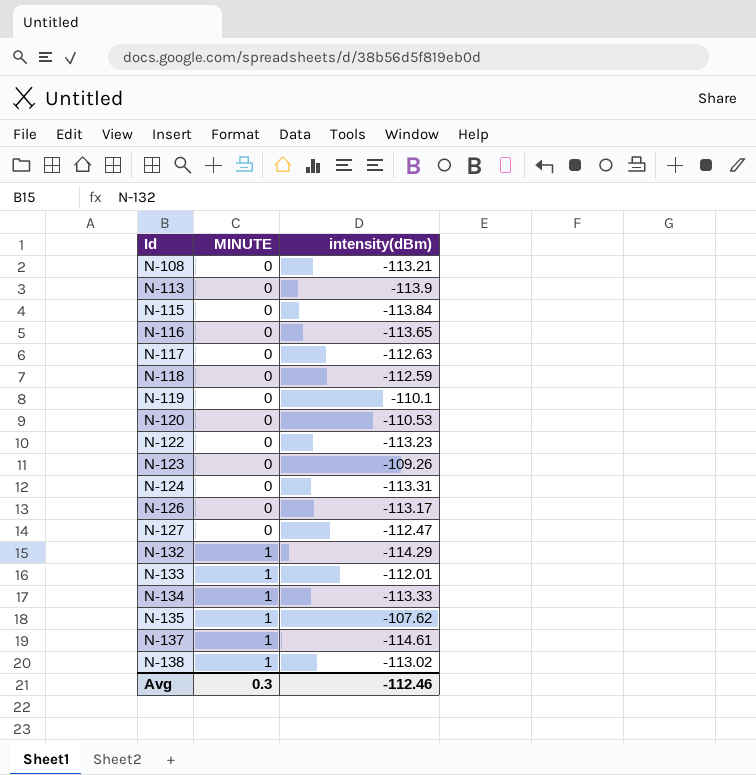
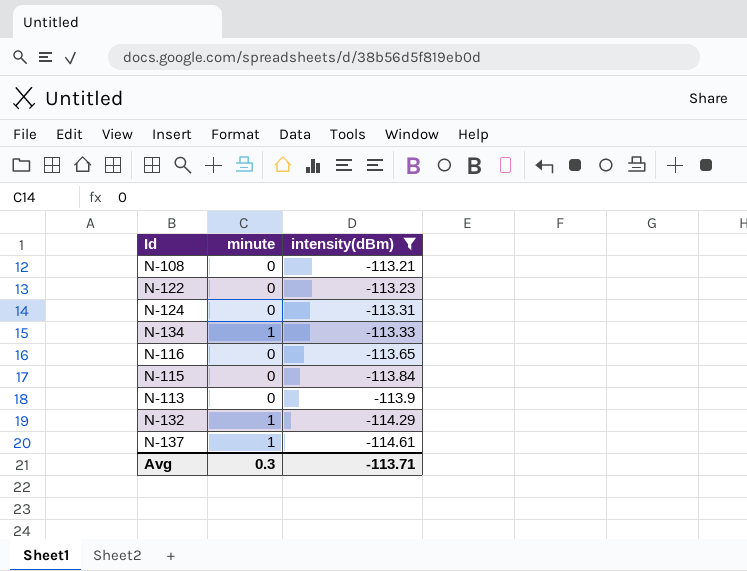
filter: none -> intensity(dBm) <= -113.21
row order: Id ascending -> intensity(dBm) descending
column name: MINUTE -> minute
Avg | intensity(dBm): -112.46 -> -113.71

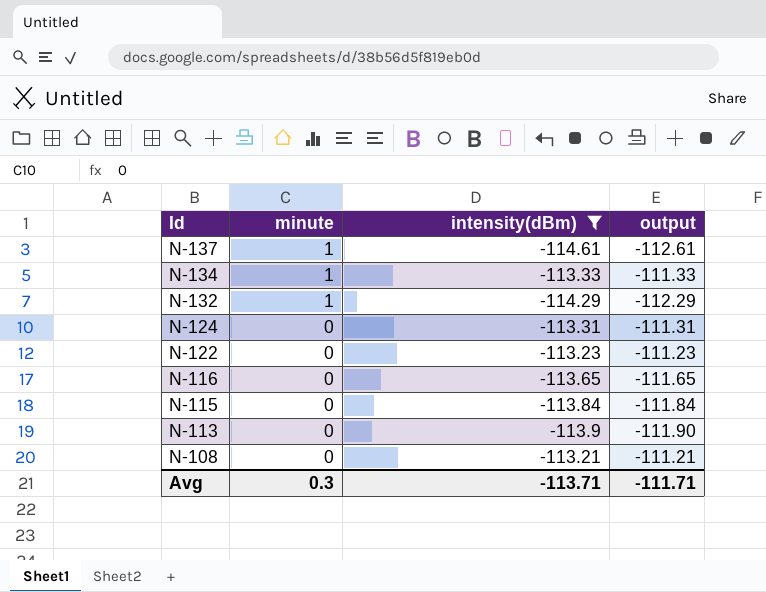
row order: intensity(dBm) descending -> Id descending
column output | formula: none -> [intensity(dBm)] + 2

